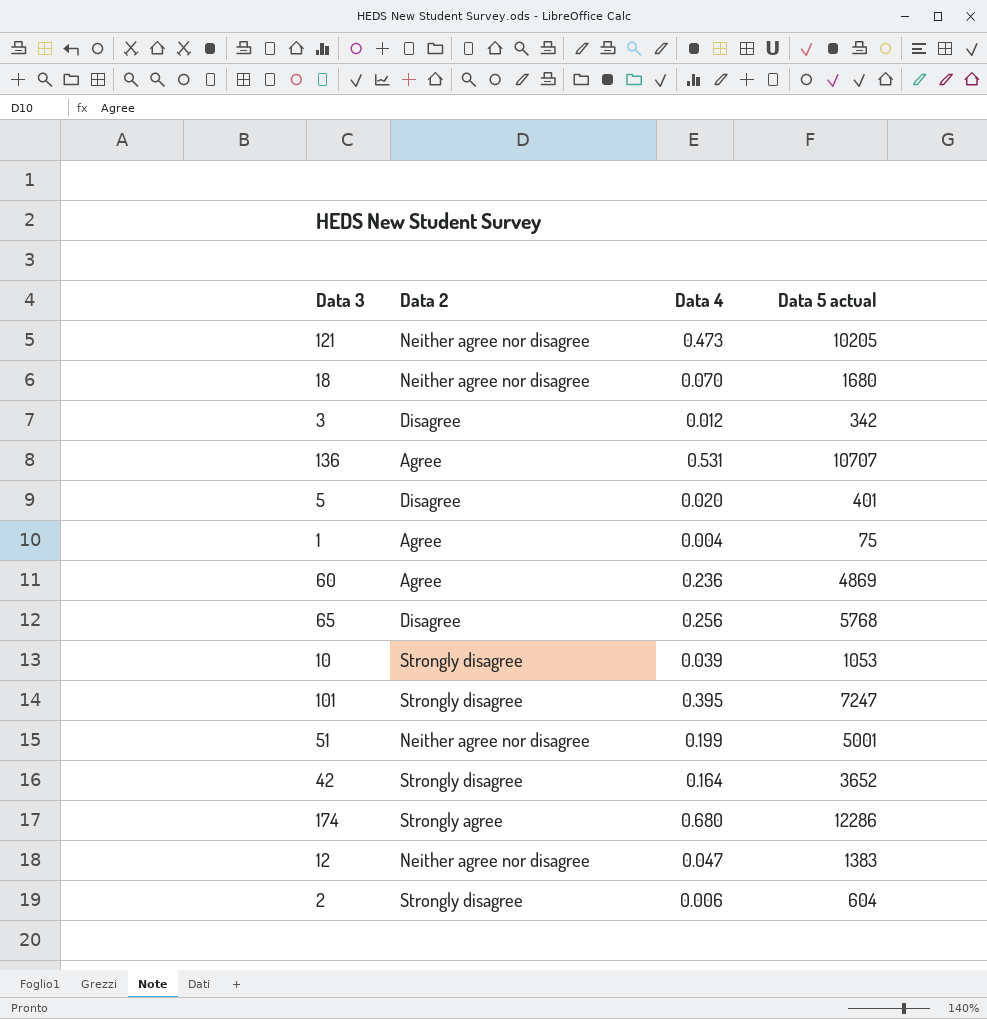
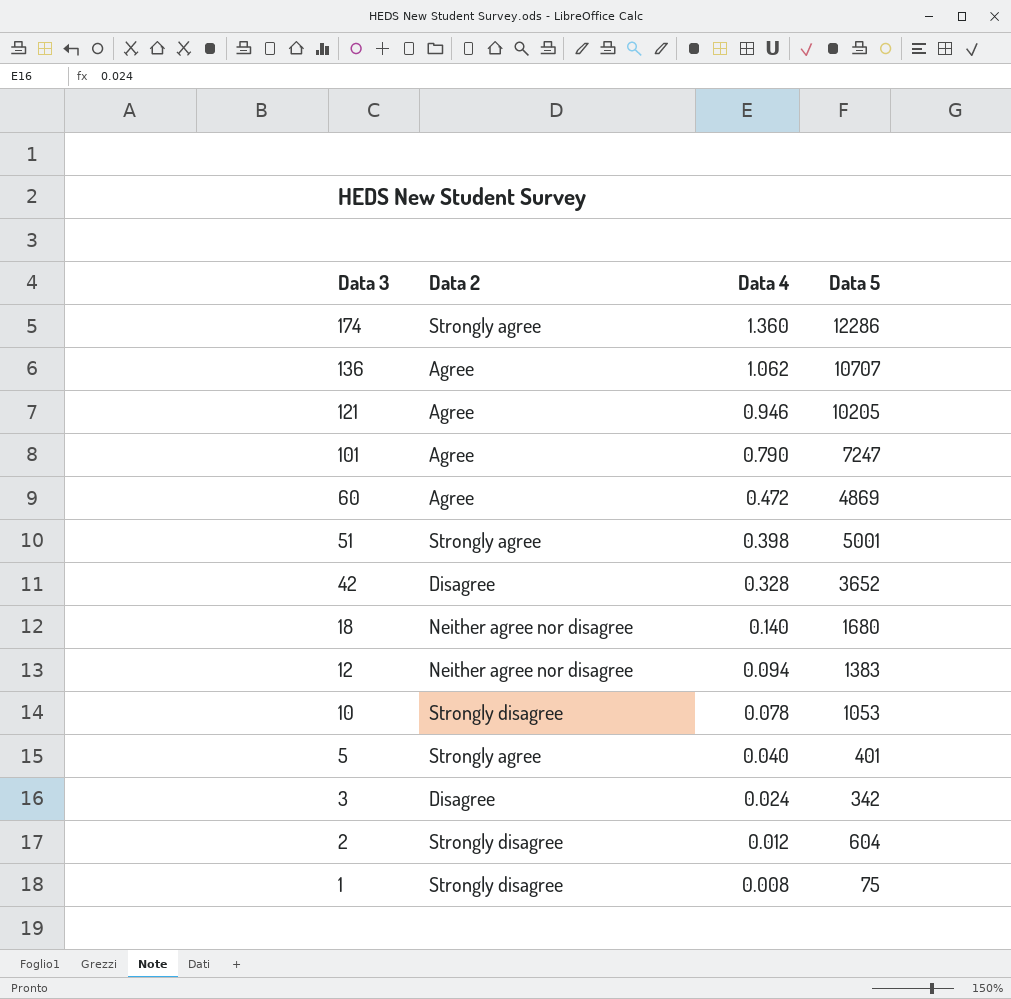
row order: none -> Data 3 descending
column name: Data 5 actual -> Data 5
row 65: Disagree | 0.256 | 5768 -> none
174 | Data 4: 0.680 -> 1.360
136 | Data 4: 0.531 -> 1.062
121 | Data 2: Neither agree nor disagree -> Agree
121 | Data 4: 0.473 -> 0.946
101 | Data 2: Strongly disagree -> Agree
101 | Data 4: 0.395 -> 0.790
60 | Data 4: 0.236 -> 0.472
51 | Data 2: Neither agree nor disagree -> Strongly agree
51 | Data 4: 0.199 -> 0.398
42 | Data 2: Strongly disagree -> Disagree
42 | Data 4: 0.164 -> 0.328
18 | Data 4: 0.070 -> 0.140
12 | Data 4: 0.047 -> 0.094
10 | Data 4: 0.039 -> 0.078
5 | Data 2: Disagree -> Strongly agree
5 | Data 4: 0.020 -> 0.040
3 | Data 4: 0.012 -> 0.024
2 | Data 4: 0.006 -> 0.012
1 | Data 2: Agree -> Strongly disagree
1 | Data 4: 0.004 -> 0.008

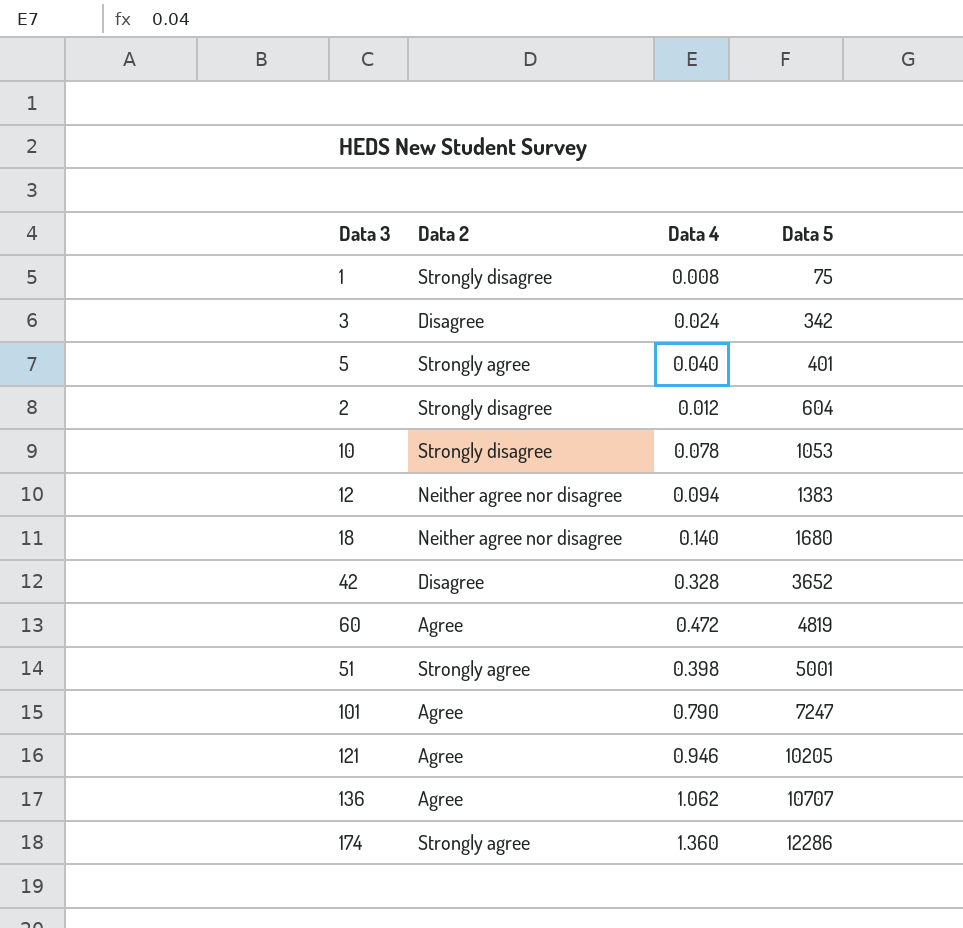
row order: Data 3 descending -> Data 5 ascending
60 | Data 5: 4869 -> 4819

